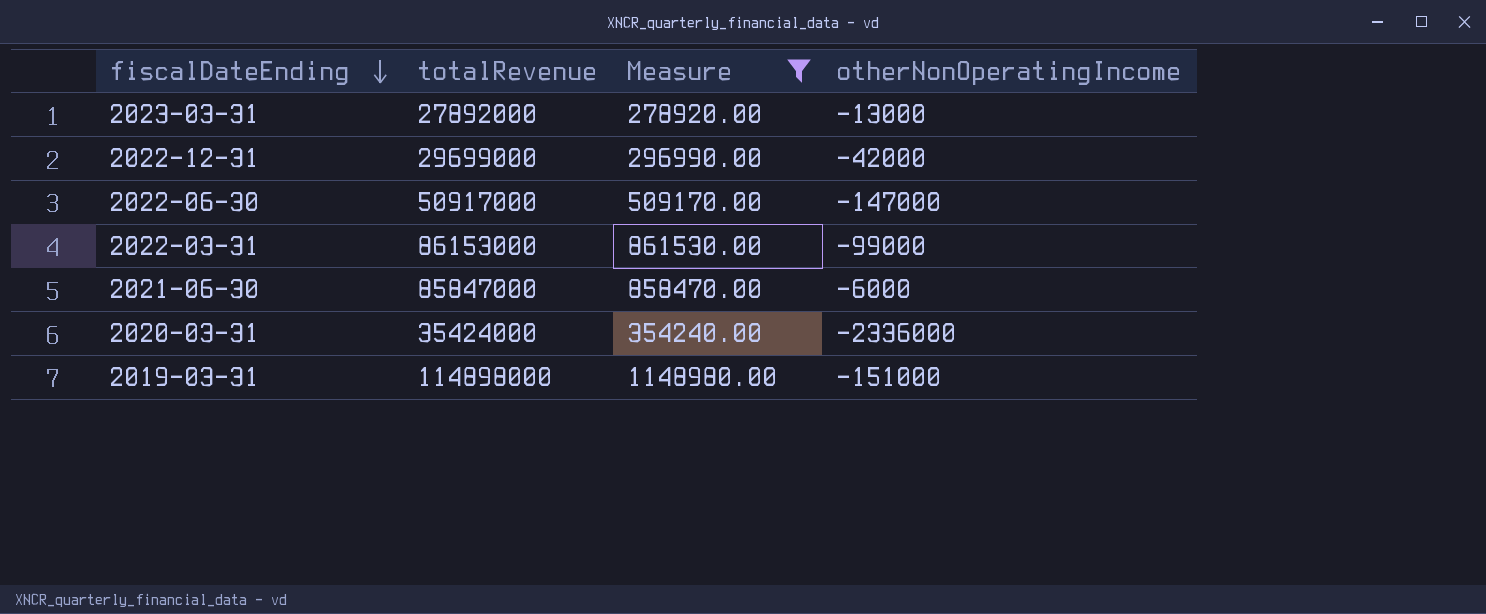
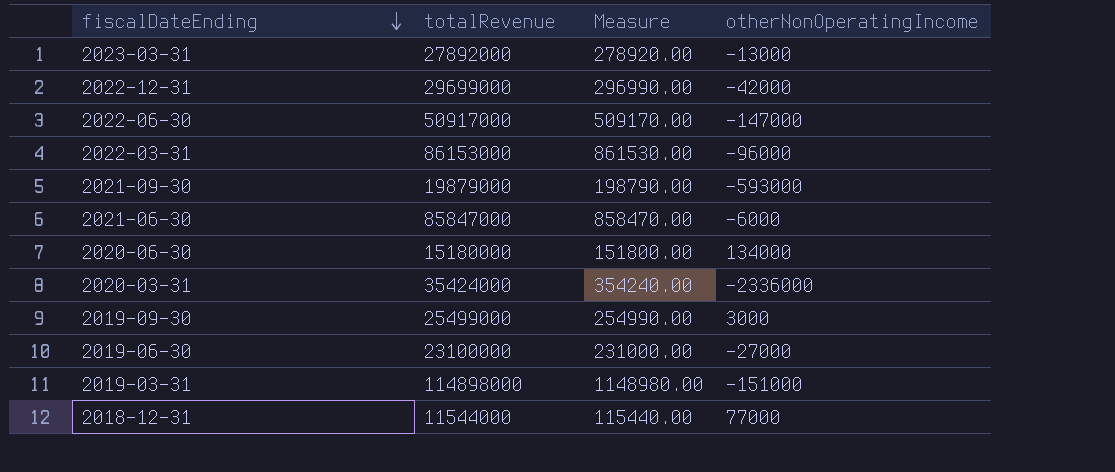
filter: Measure >= 278920.00 -> none
2022-03-31 | otherNonOperatingIncome: -99000 -> -96000

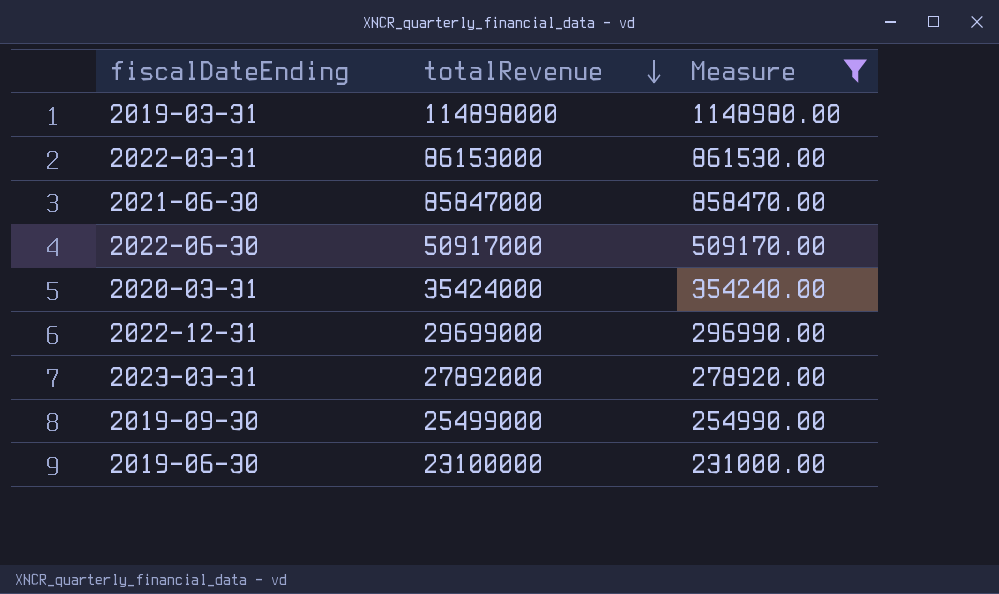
filter: none -> Measure >= 231000.00
row order: fiscalDateEnding descending -> totalRevenue descending
column otherNonOperatingIncome | position: 4 -> none

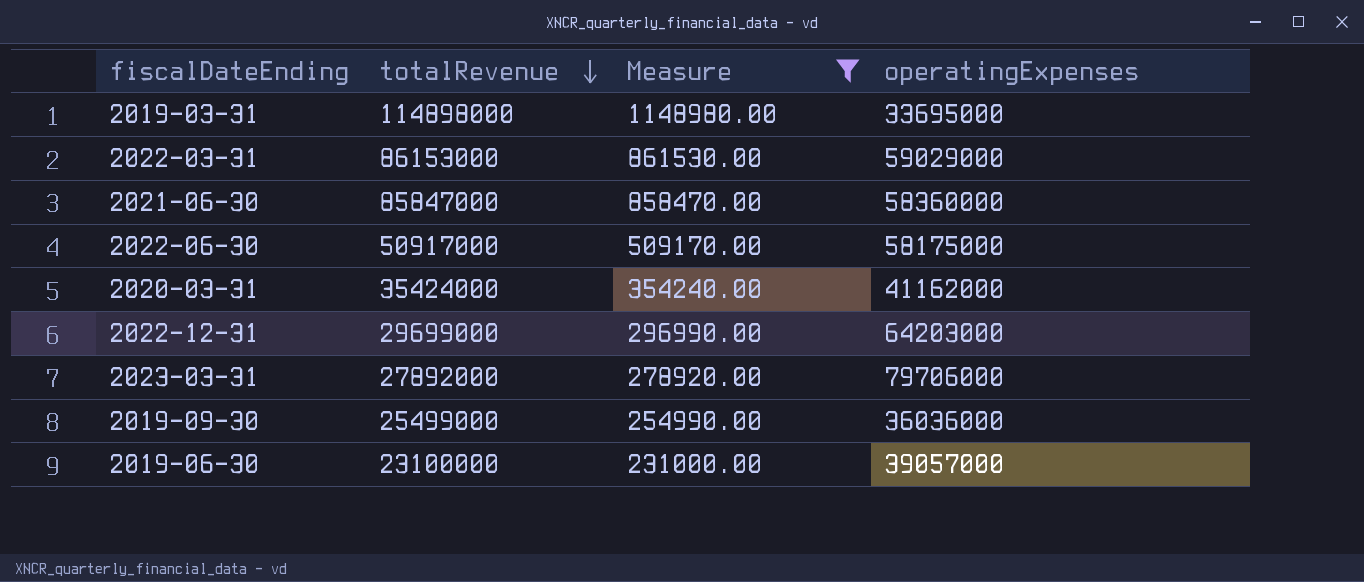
column operatingExpenses | position: none -> 4

